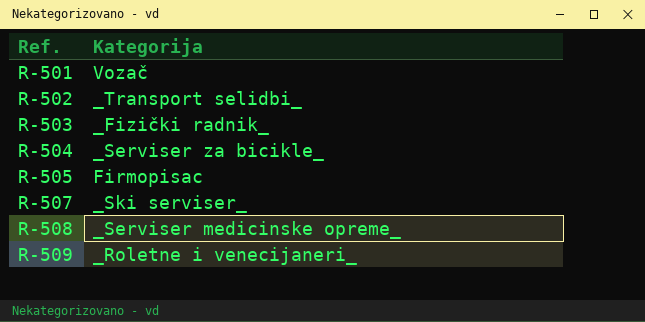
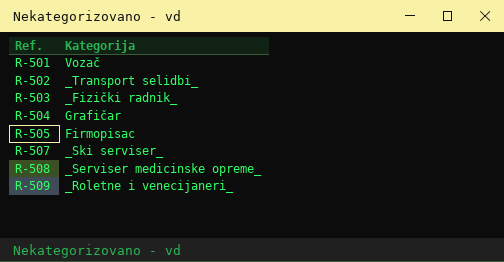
R-504 | Kategorija: _Serviser za bicikle_ -> Grafičar

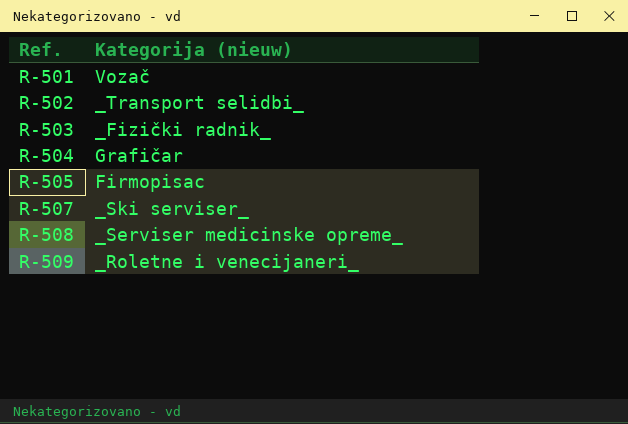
column name: Kategorija -> Kategorija (nieuw)

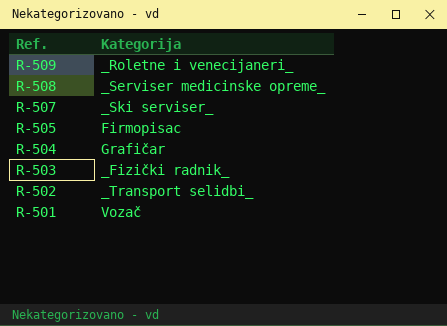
row order: Ref. ascending -> Ref. descending
column name: Kategorija (nieuw) -> Kategorija

